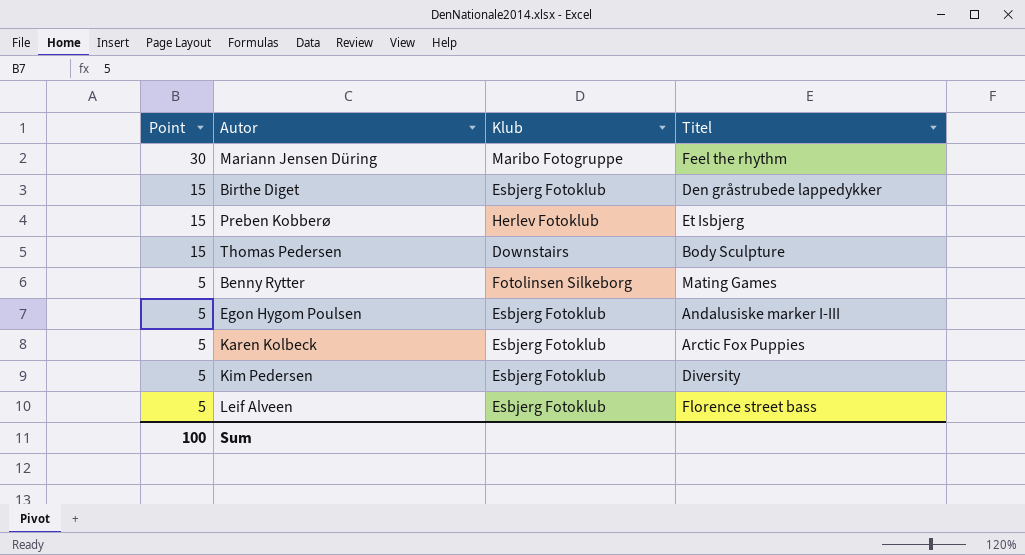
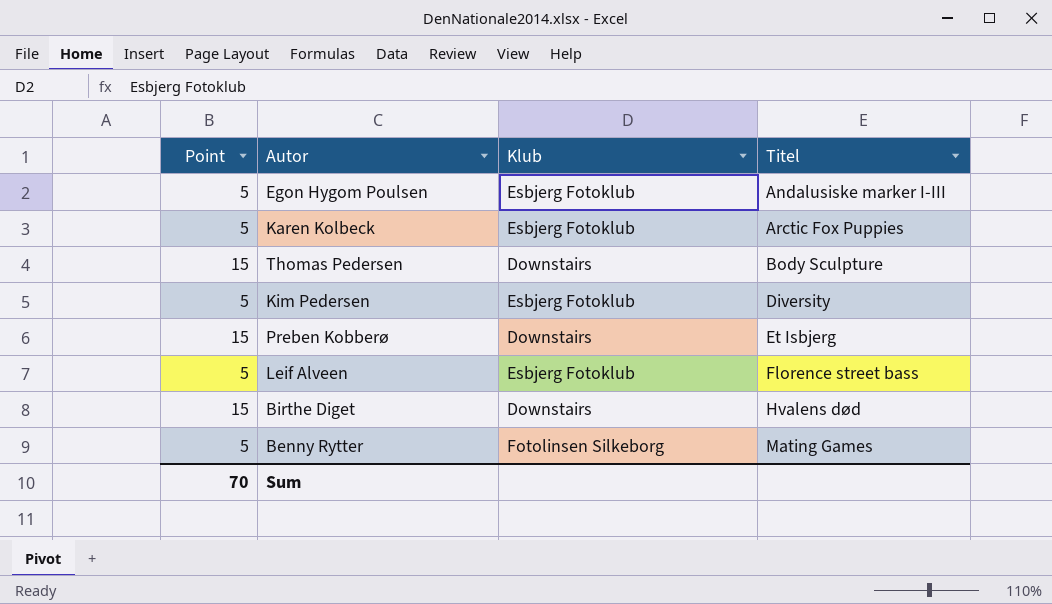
row order: Point descending -> Titel ascending
row Mariann Jensen Düring: 30 | Maribo Fotogruppe | Feel the rhythm -> none
Preben Kobberø | Klub: Herlev Fotoklub -> Downstairs
Birthe Diget | Klub: Esbjerg Fotoklub -> Downstairs
Birthe Diget | Titel: Den gråstrubede lappedykker -> Hvalens død
Sum | Point: 100 -> 70

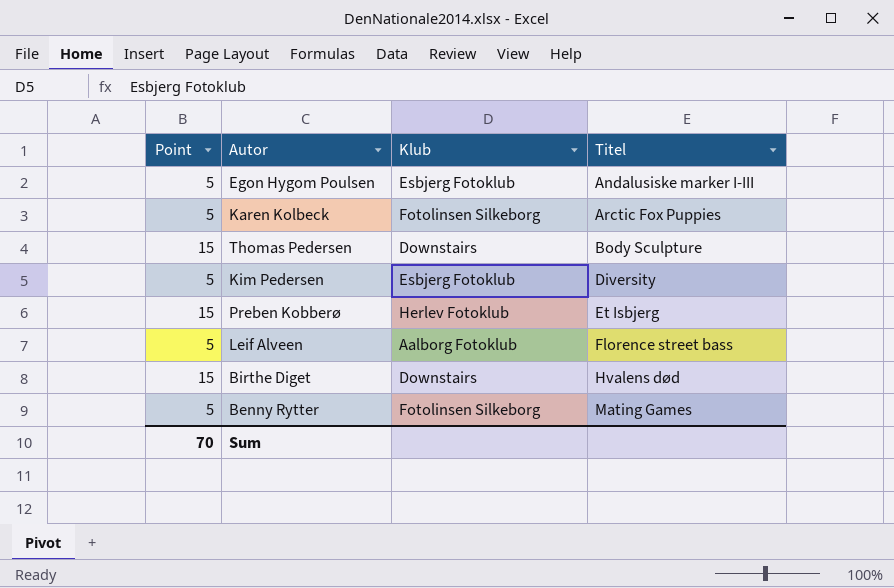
Karen Kolbeck | Klub: Esbjerg Fotoklub -> Fotolinsen Silkeborg
Preben Kobberø | Klub: Downstairs -> Herlev Fotoklub
Leif Alveen | Klub: Esbjerg Fotoklub -> Aalborg Fotoklub

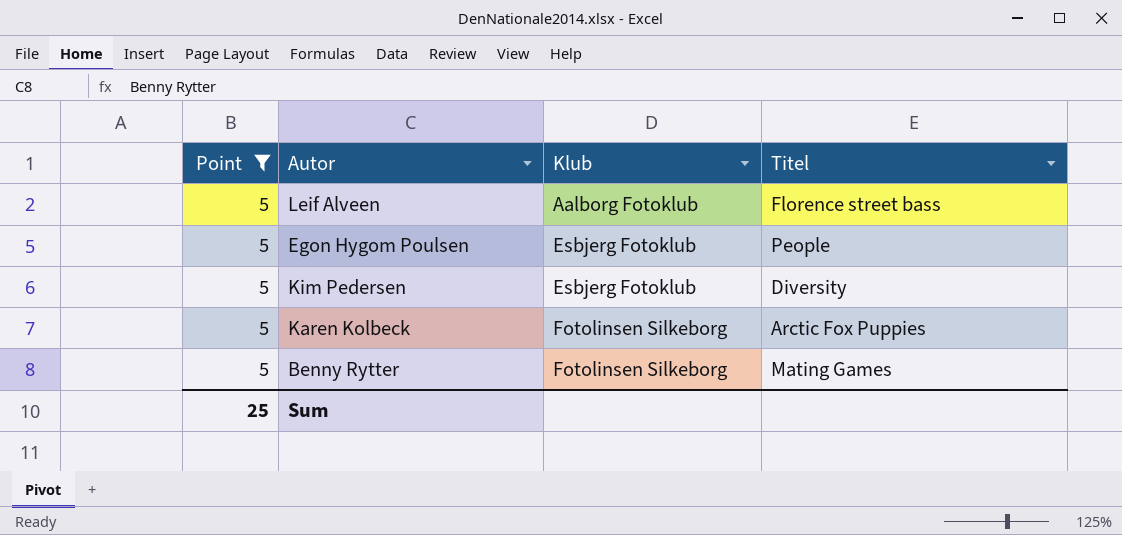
filter: none -> Point = 5
row order: Titel ascending -> Klub ascending
Egon Hygom Poulsen | Titel: Andalusiske marker I-III -> People
Sum | Point: 70 -> 25

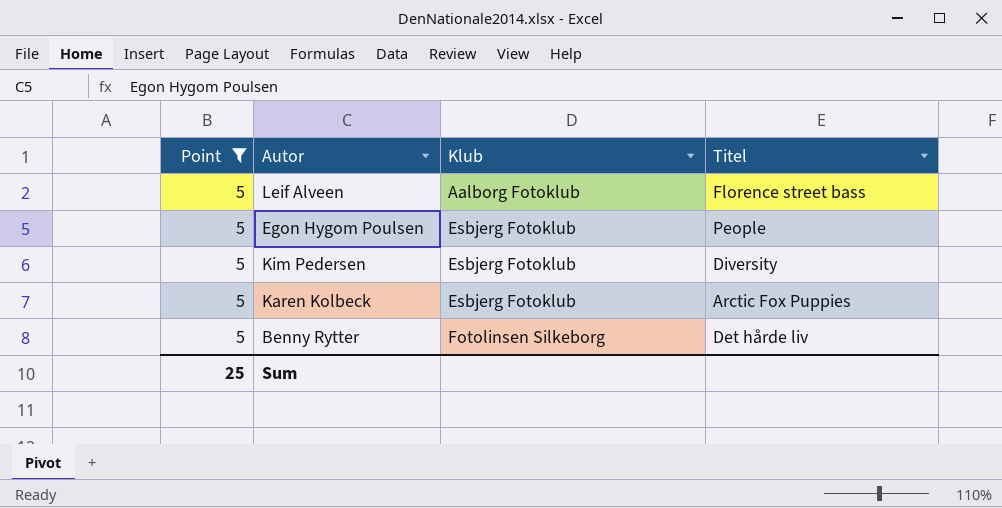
Karen Kolbeck | Klub: Fotolinsen Silkeborg -> Esbjerg Fotoklub
Benny Rytter | Titel: Mating Games -> Det hårde liv

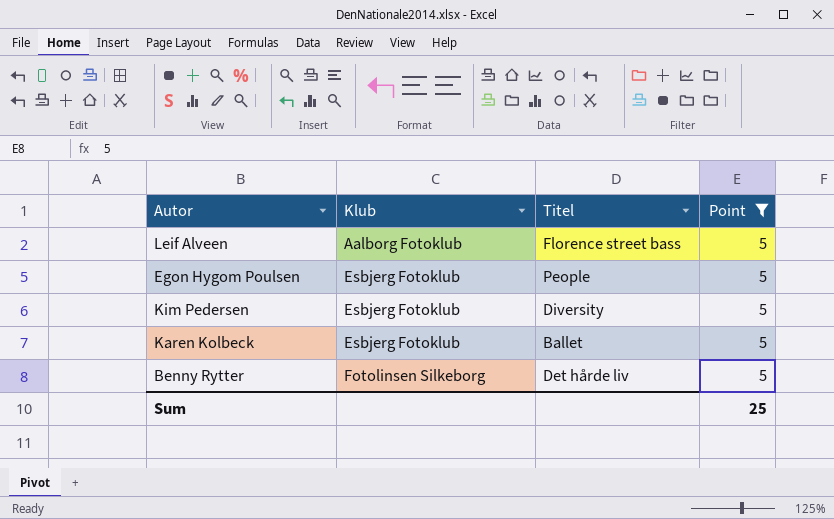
column Point | position: 1 -> 4
Karen Kolbeck | Titel: Arctic Fox Puppies -> Ballet

